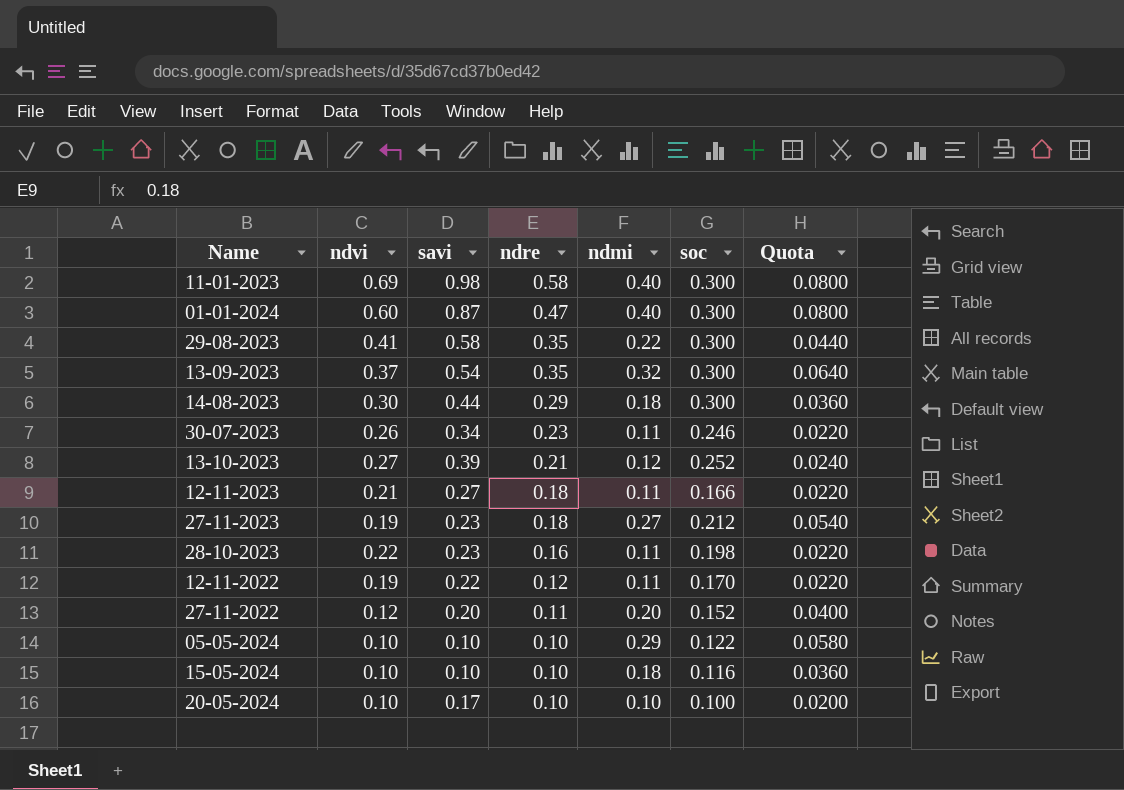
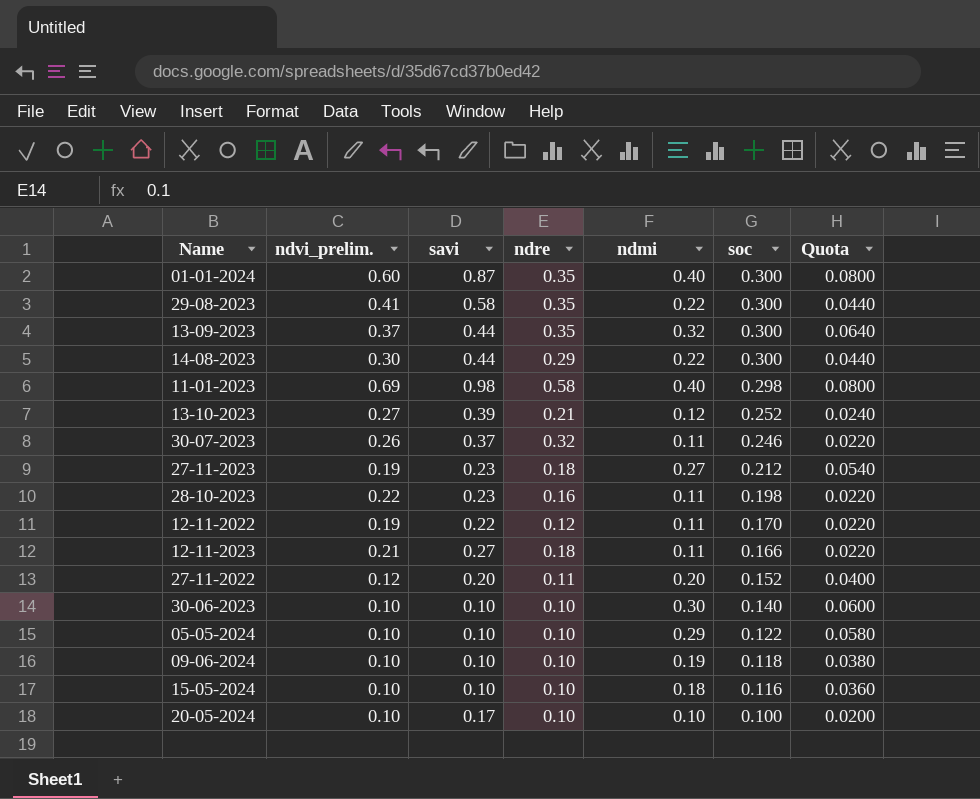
row order: ndre descending -> soc descending
column name: ndvi -> ndvi_prelim.
01-01-2024 | ndre: 0.47 -> 0.35
13-09-2023 | savi: 0.54 -> 0.44
14-08-2023 | ndmi: 0.18 -> 0.22
14-08-2023 | Quota: 0.0360 -> 0.0440
11-01-2023 | soc: 0.300 -> 0.298
30-07-2023 | savi: 0.34 -> 0.37
30-07-2023 | ndre: 0.23 -> 0.32
row 30-06-2023: none -> 0.10 | 0.10 | 0.10 | 0.30 | 0.140 | 0.0600
row 09-06-2024: none -> 0.10 | 0.10 | 0.10 | 0.19 | 0.118 | 0.0380

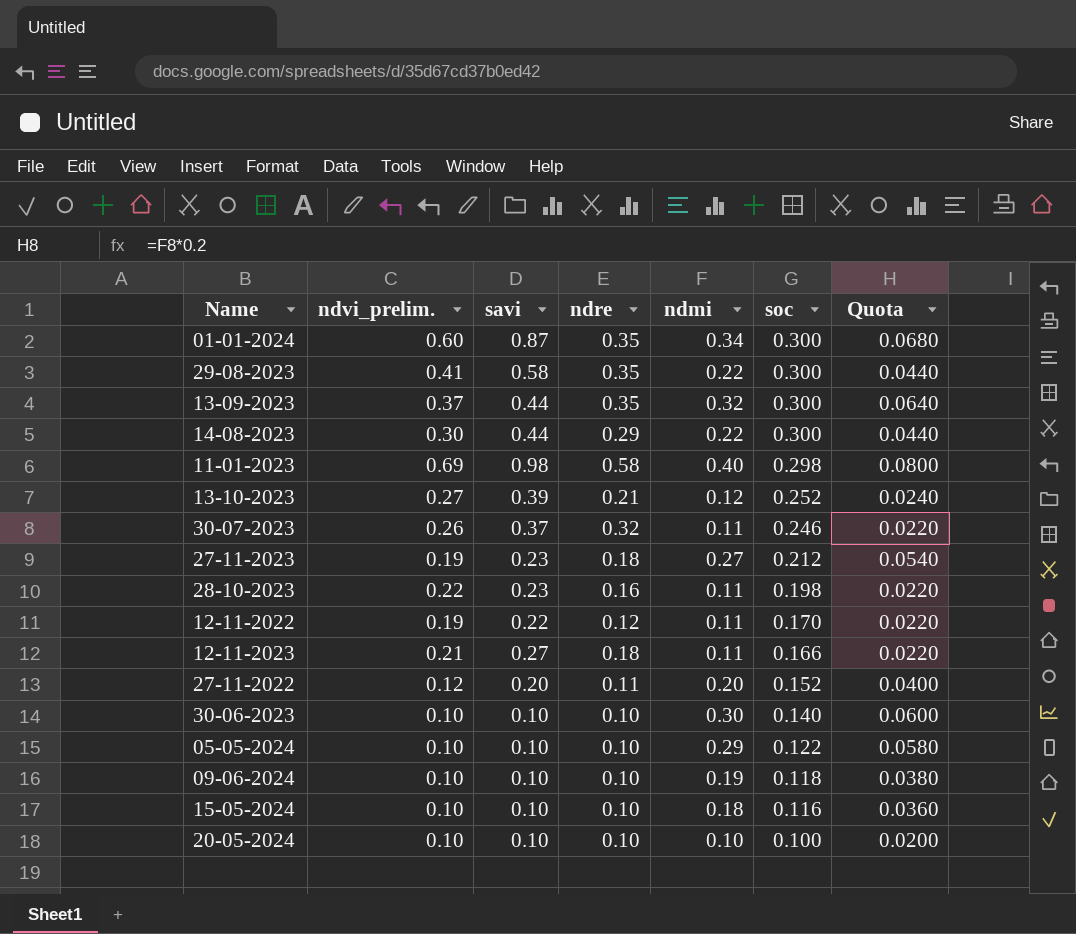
01-01-2024 | ndmi: 0.40 -> 0.34
01-01-2024 | Quota: 0.0800 -> 0.0680
20-05-2024 | savi: 0.17 -> 0.10

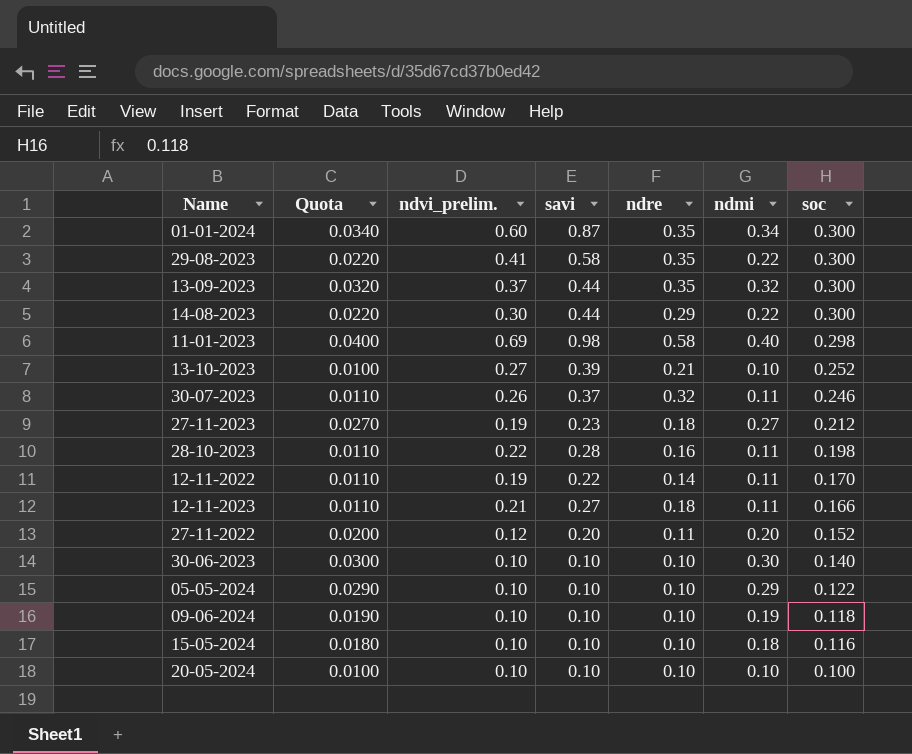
column Quota | formula: [ndmi] * 0.2 -> [ndmi] * 0.1
column Quota | position: 7 -> 2
13-10-2023 | ndmi: 0.12 -> 0.10
28-10-2023 | savi: 0.23 -> 0.28
12-11-2022 | ndre: 0.12 -> 0.14

